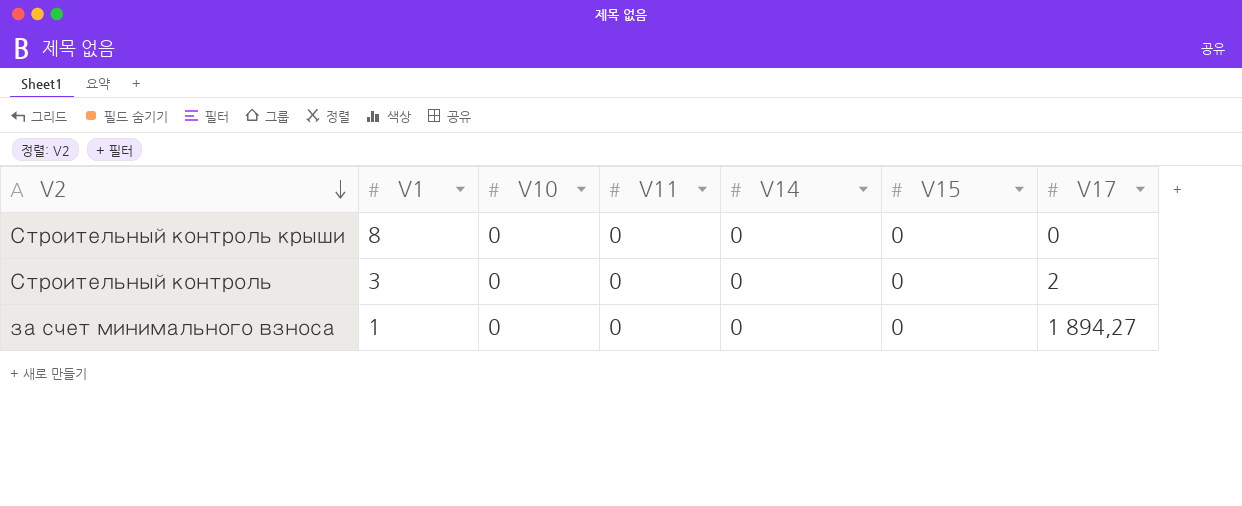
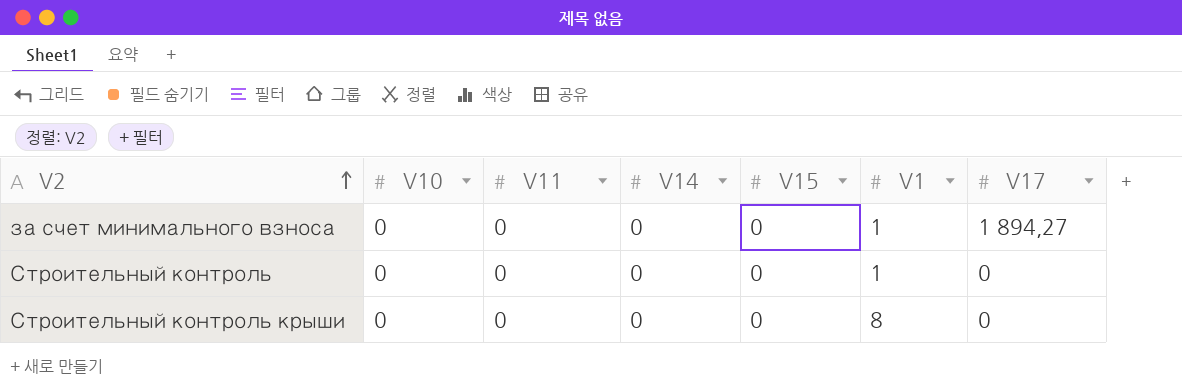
row order: V2 descending -> V2 ascending
column V1 | position: 2 -> 6
Строительный контроль | V1: 3 -> 1
Строительный контроль | V17: 2 -> 0

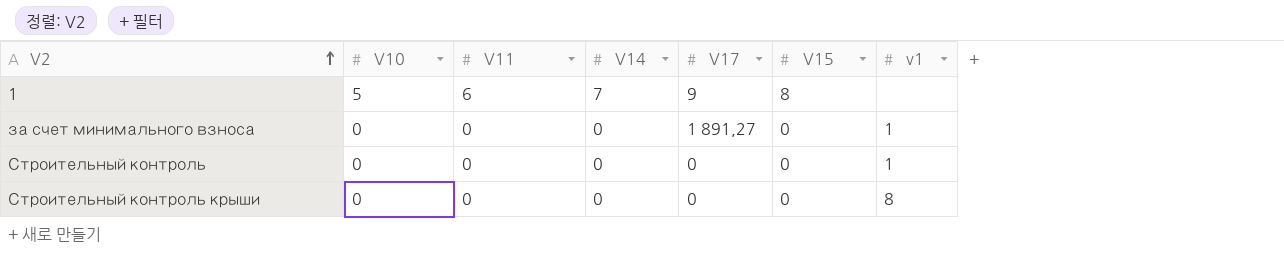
column V17 | position: 7 -> 5
column name: V1 -> v1
row 1: none -> 5 | 6 | 7 | 9 | 8 | none
за счет минимального взноса | V17: 1 894,27 -> 1 891,27

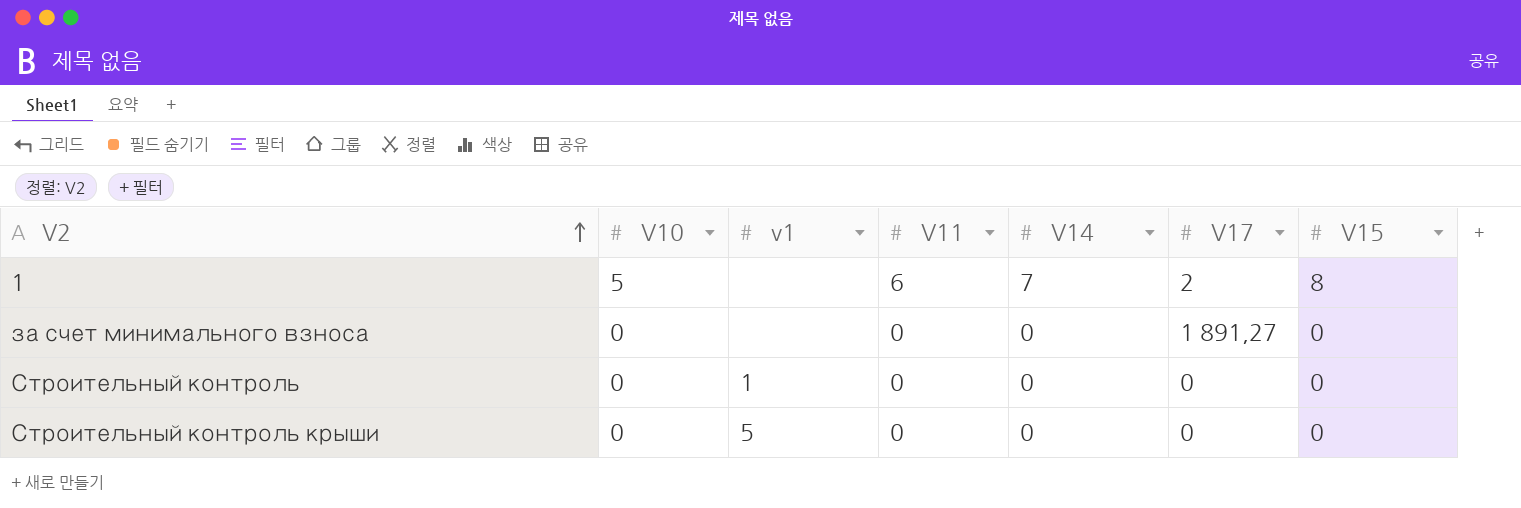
column v1 | position: 7 -> 3
1 | V17: 9 -> 2
за счет минимального взноса | v1: 1 -> none
Строительный контроль крыши | v1: 8 -> 5

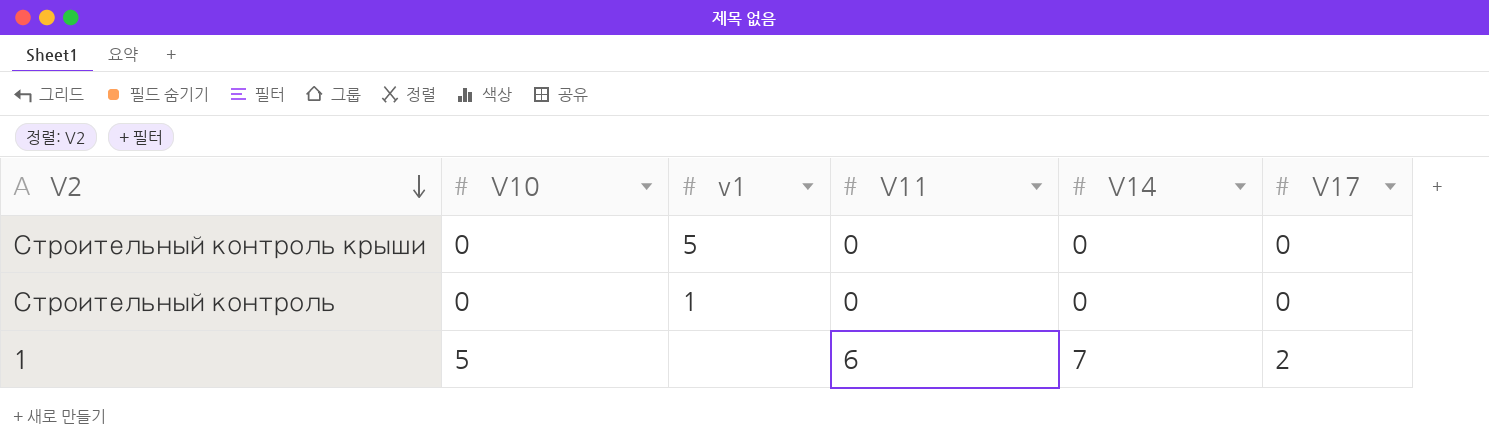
row order: V2 ascending -> V2 descending
column V15 | position: 7 -> none
row за счет минимального взноса: 0 | none | 0 | 0 | 1 891,27 | 0 -> none

